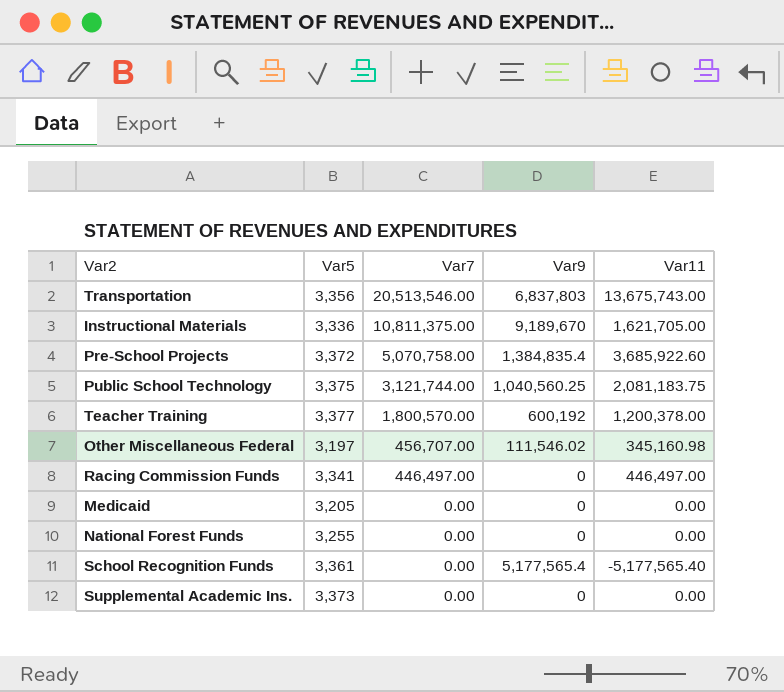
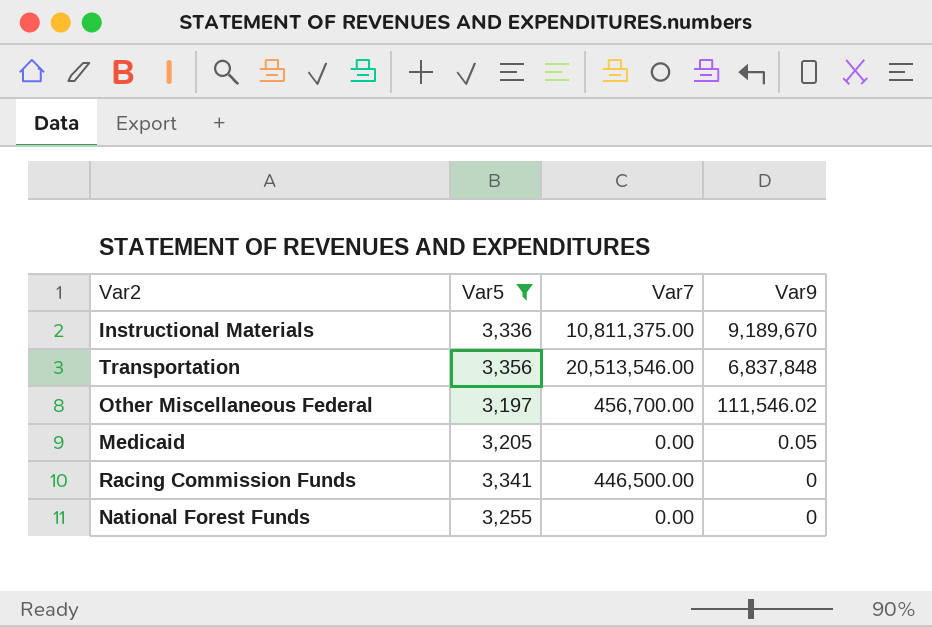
filter: none -> Var5 <= 3,356
row order: Var7 descending -> Var9 descending
column Var11 | formula: [Var7] - [Var9] -> none
Transportation | Var9: 6,837,803 -> 6,837,848
Other Miscellaneous Federal | Var7: 456,707.00 -> 456,700.00
Medicaid | Var9: 0 -> 0.05
Racing Commission Funds | Var7: 446,497.00 -> 446,500.00

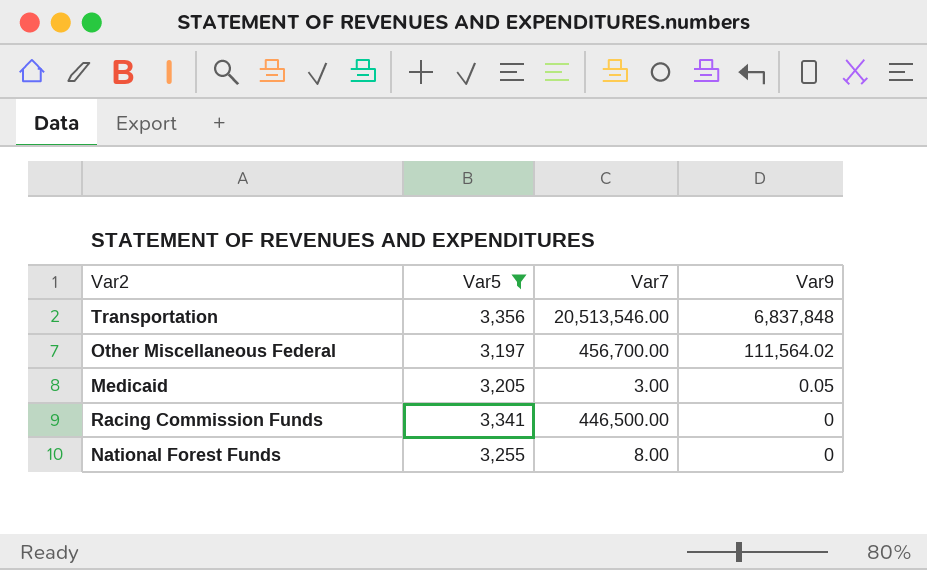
row Instructional Materials: 3,336 | 10,811,375.00 | 9,189,670 -> none
Other Miscellaneous Federal | Var9: 111,546.02 -> 111,564.02
Medicaid | Var7: 0.00 -> 3.00
National Forest Funds | Var7: 0.00 -> 8.00

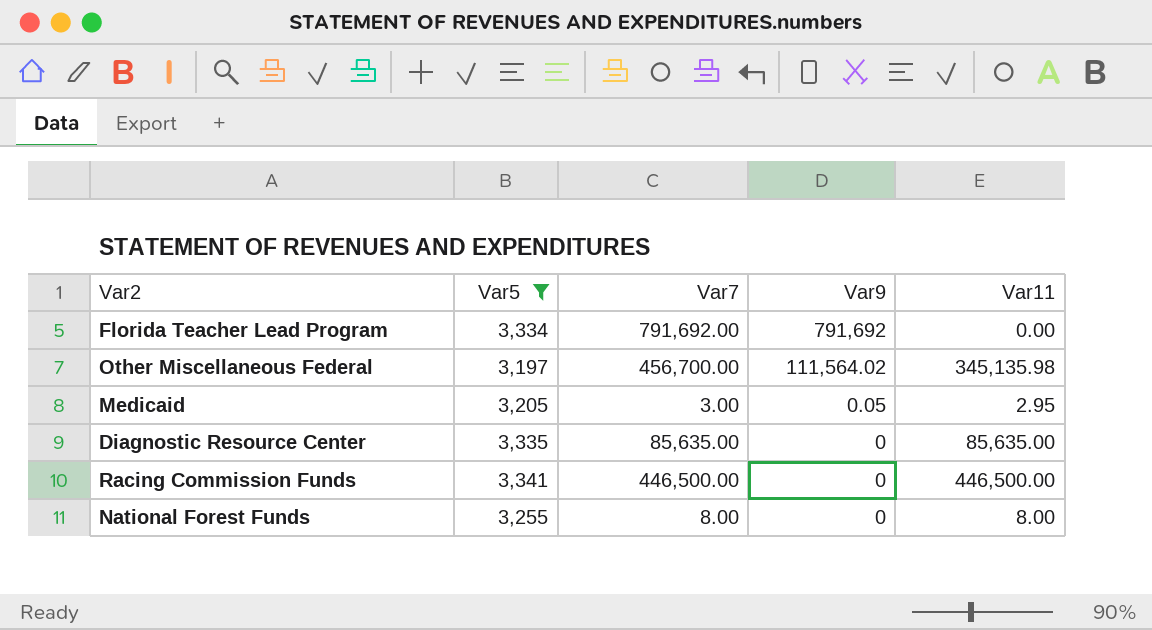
column Var11 | formula: none -> [Var7] - [Var9]
row Transportation: 3,356 | 20,513,546.00 | 6,837,848 -> none
row Florida Teacher Lead Program: none -> 3,334 | 791,692.00 | 791,692 | 0.00
row Diagnostic Resource Center: none -> 3,335 | 85,635.00 | 0 | 85,635.00

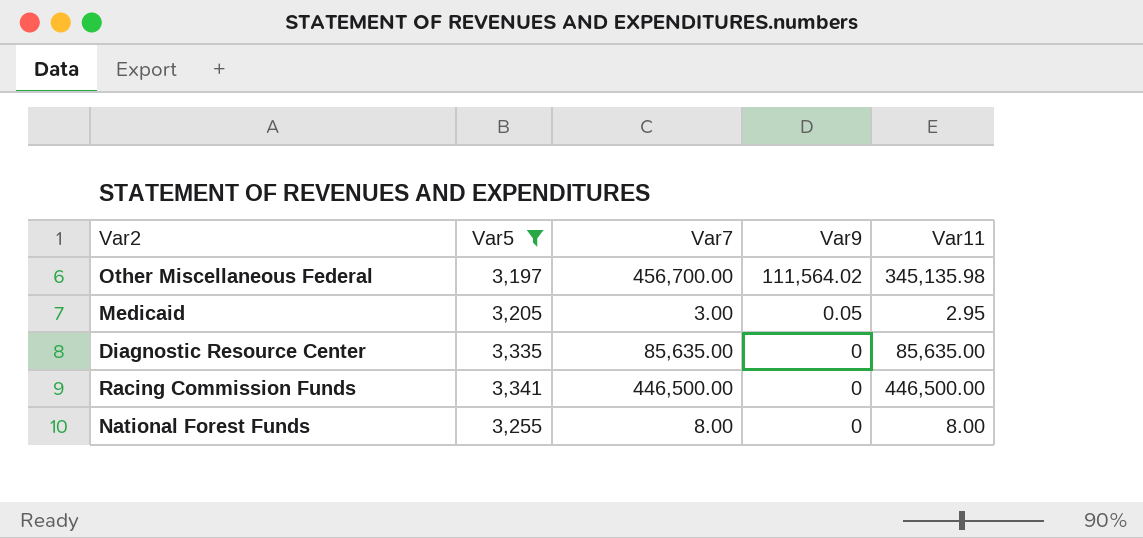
row Florida Teacher Lead Program: 3,334 | 791,692.00 | 791,692 | 0.00 -> none

